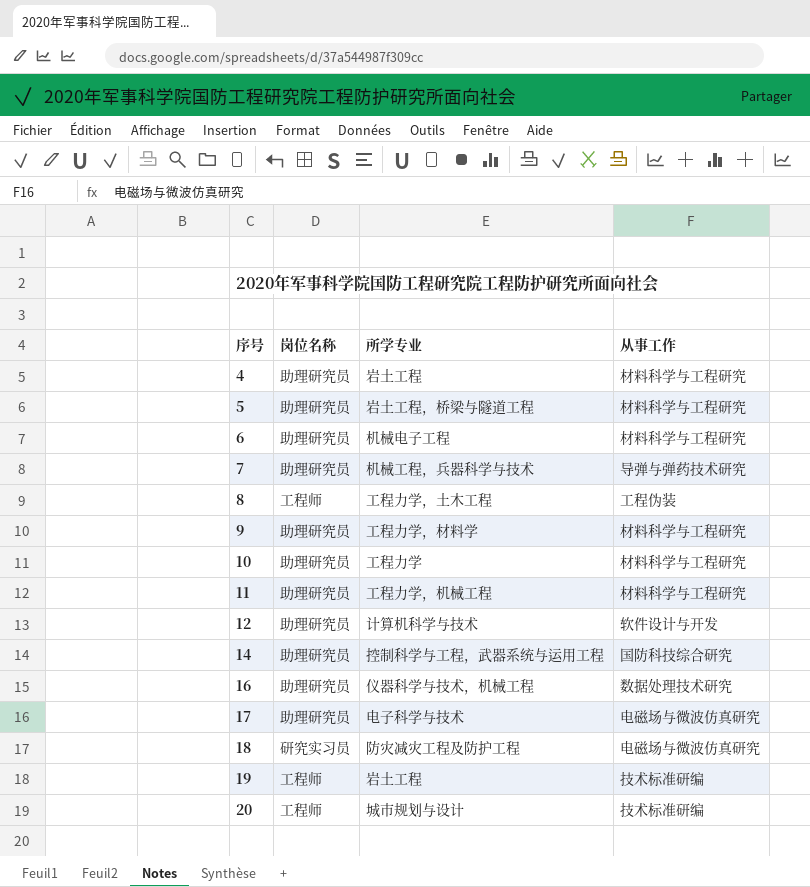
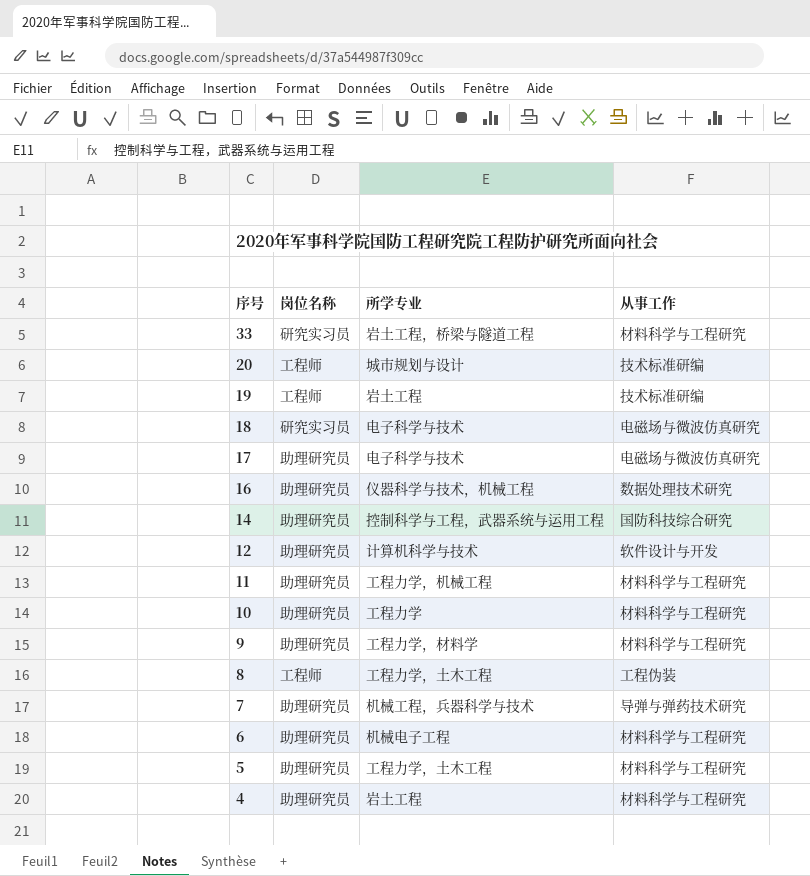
row order: 序号 ascending -> 序号 descending
row 33: none -> 研究实习员 | 岩土工程，桥梁与隧道工程 | 材料科学与工程研究
18 | 所学专业: 防灾减灾工程及防护工程 -> 电子科学与技术
5 | 所学专业: 岩土工程，桥梁与隧道工程 -> 工程力学，土木工程

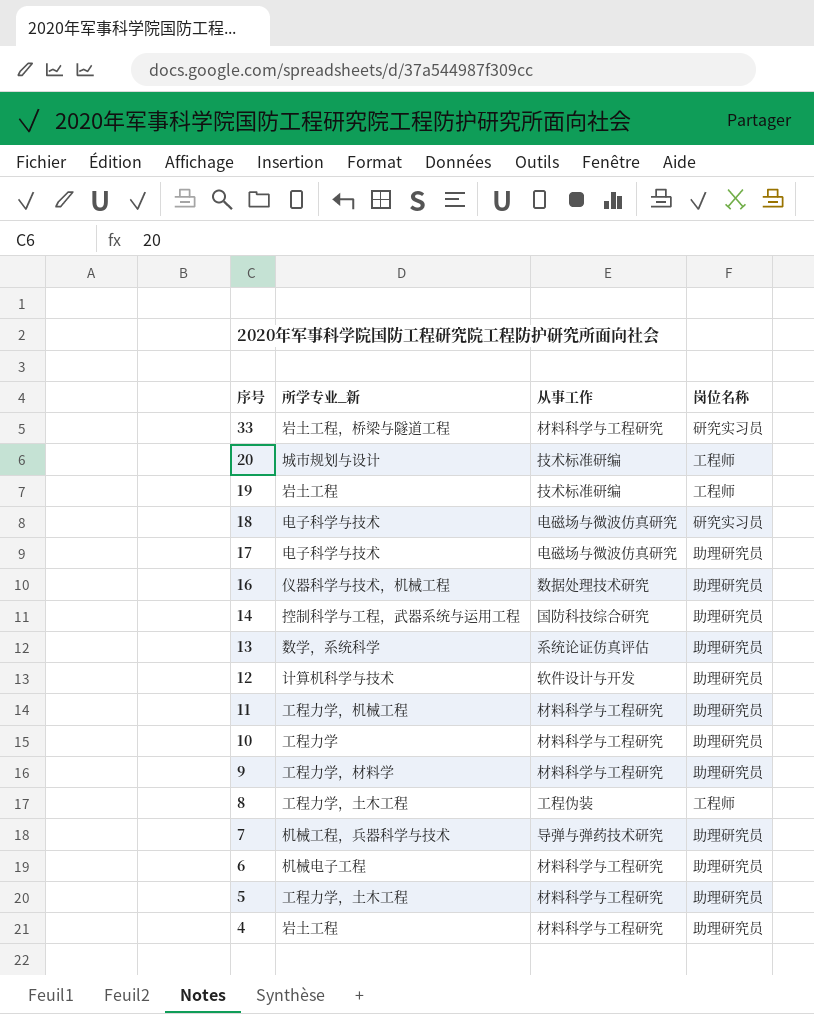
column name: 所学专业 -> 所学专业_新
column 岗位名称 | position: 2 -> 4
row 13: none -> 数学，系统科学 | 系统论证仿真评估 | 助理研究员

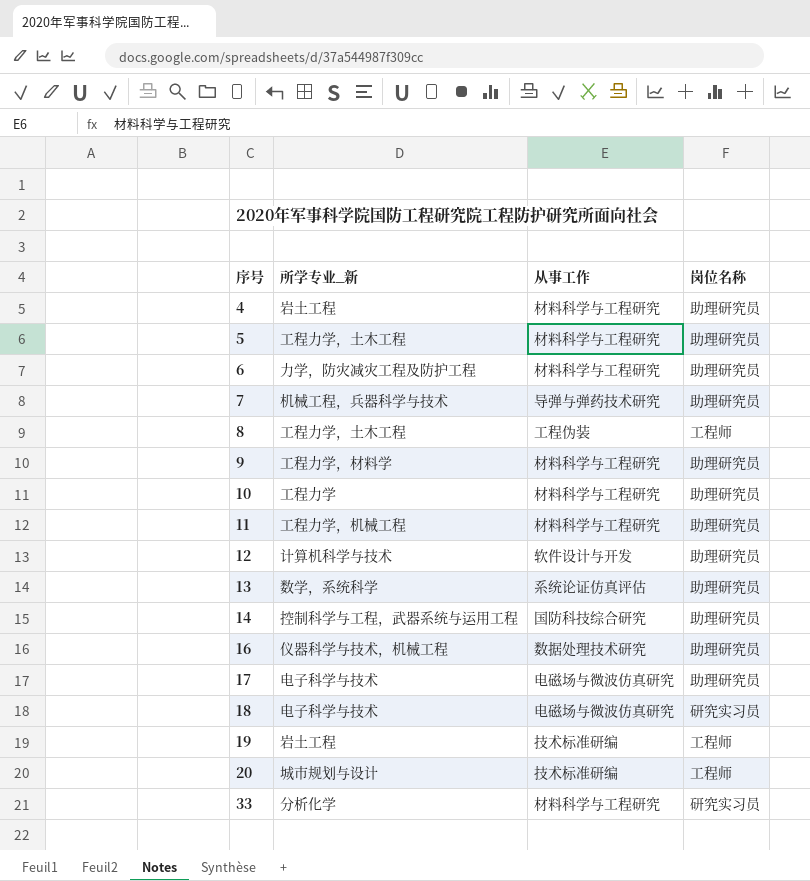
row order: 序号 descending -> 序号 ascending
6 | 所学专业_新: 机械电子工程 -> 力学，防灾减灾工程及防护工程
33 | 所学专业_新: 岩土工程，桥梁与隧道工程 -> 分析化学

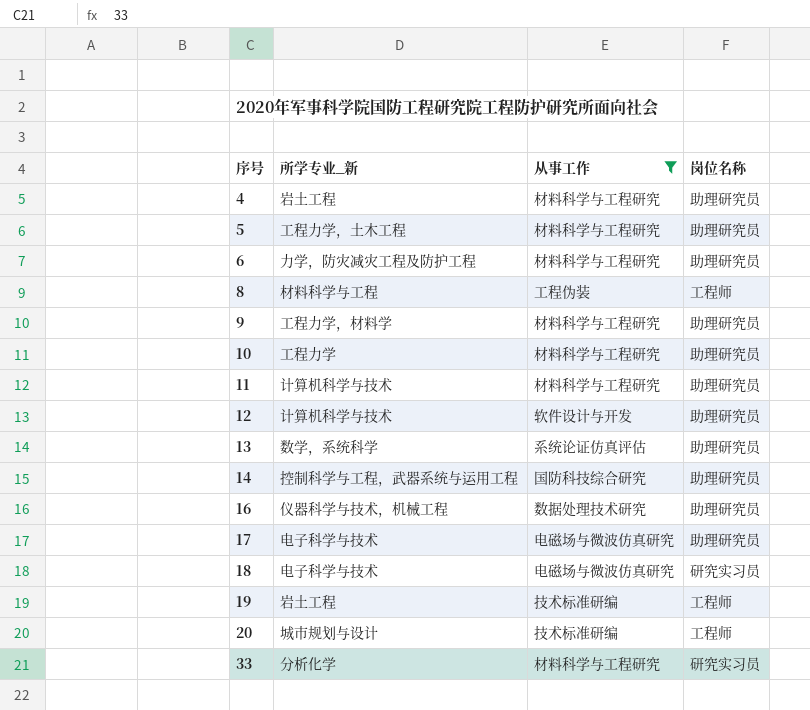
filter: none -> 从事工作 != 导弹与弹药技术研究
8 | 所学专业_新: 工程力学，土木工程 -> 材料科学与工程
11 | 所学专业_新: 工程力学，机械工程 -> 计算机科学与技术

